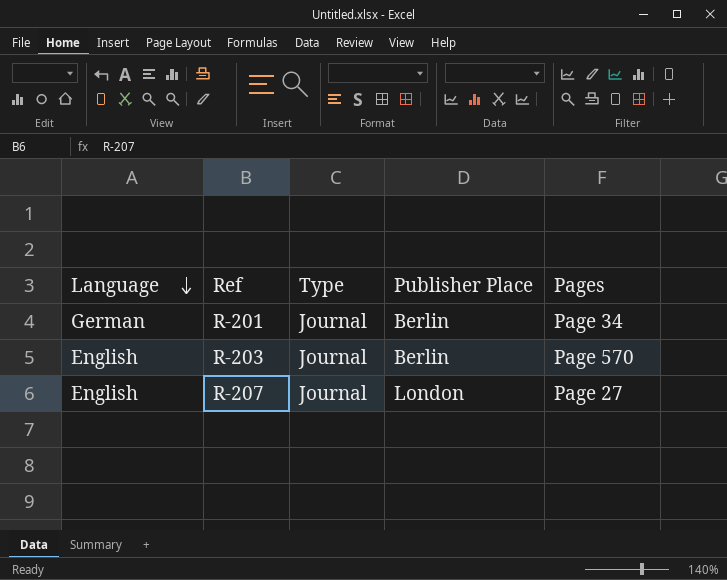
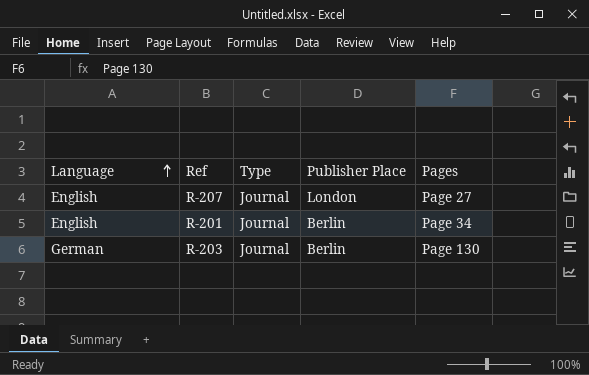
row order: Language descending -> Language ascending
R-201 | Language: German -> English
R-203 | Language: English -> German
R-203 | Pages: Page 570 -> Page 130

